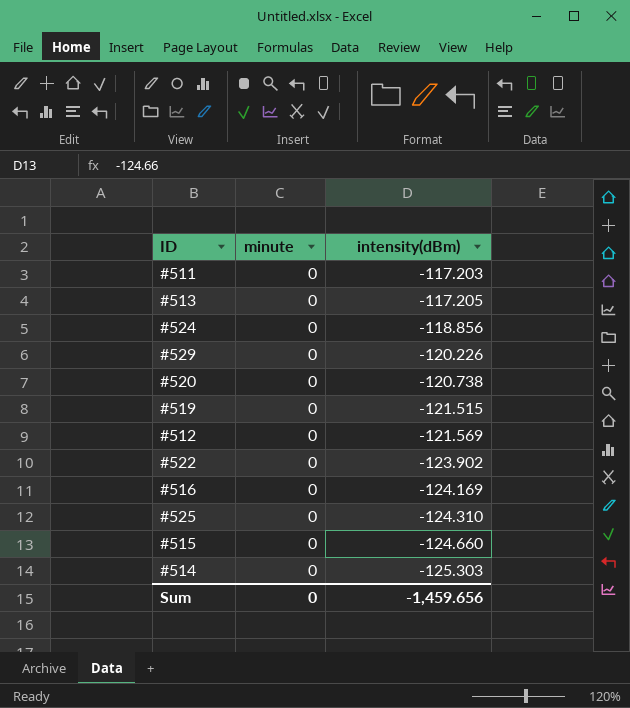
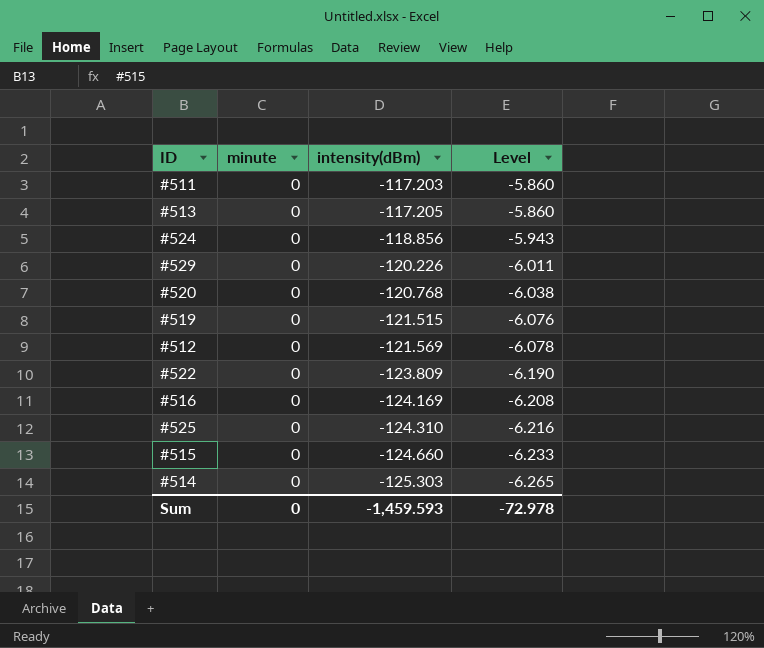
column Level | formula: none -> [intensity(dBm)] * 0.05
#520 | intensity(dBm): -120.738 -> -120.768
#522 | intensity(dBm): -123.902 -> -123.809
Sum | intensity(dBm): -1,459.656 -> -1,459.593

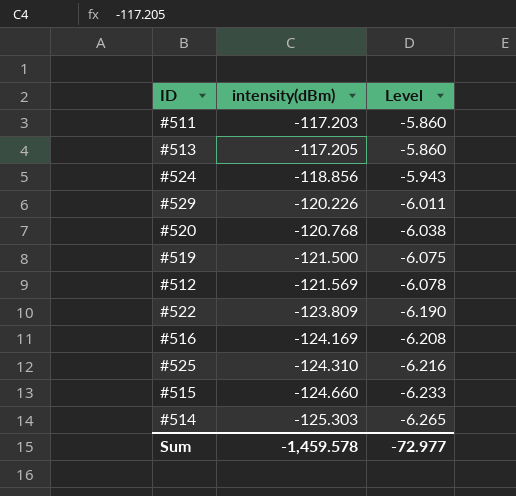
column minute | position: 2 -> none
#519 | intensity(dBm): -121.515 -> -121.500
#519 | Level: -6.076 -> -6.075
Sum | intensity(dBm): -1,459.593 -> -1,459.578
Sum | Level: -72.978 -> -72.977

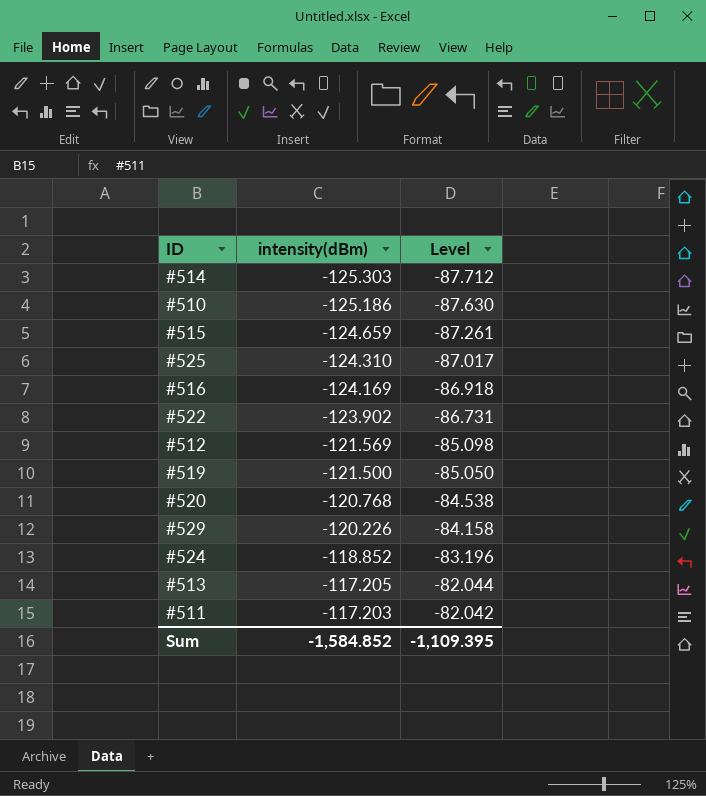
row order: intensity(dBm) descending -> intensity(dBm) ascending
column Level | formula: [intensity(dBm)] * 0.05 -> [intensity(dBm)] * 0.7
row #510: none -> -125.186 | -87.630
#515 | intensity(dBm): -124.660 -> -124.659
#522 | intensity(dBm): -123.809 -> -123.902
#524 | intensity(dBm): -118.856 -> -118.852
Sum | intensity(dBm): -1,459.578 -> -1,584.852
Sum | Level: -72.977 -> -1,109.395

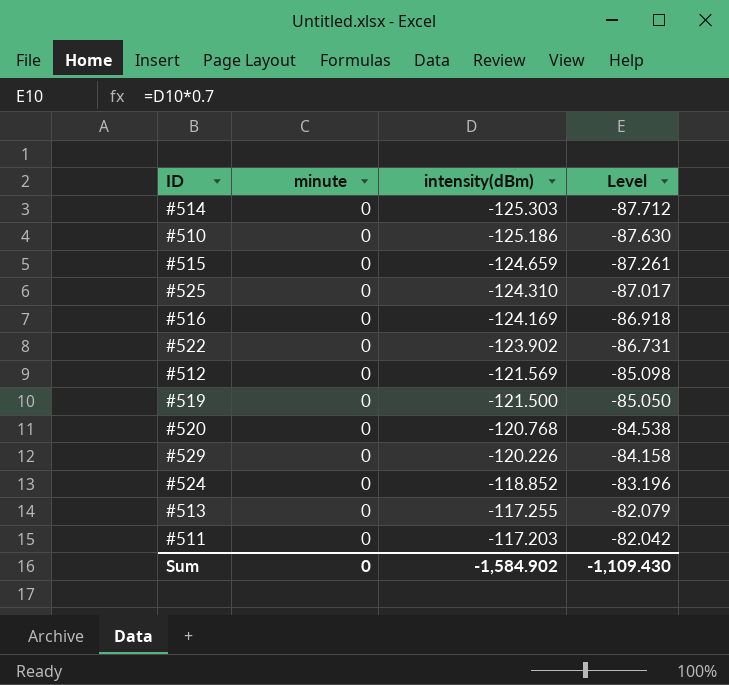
column minute | position: none -> 2
#513 | intensity(dBm): -117.205 -> -117.255
#513 | Level: -82.044 -> -82.079
Sum | intensity(dBm): -1,584.852 -> -1,584.902
Sum | Level: -1,109.395 -> -1,109.430

